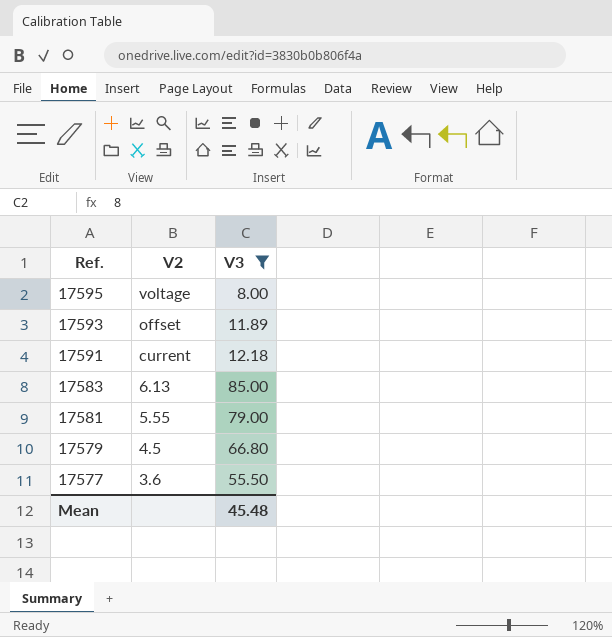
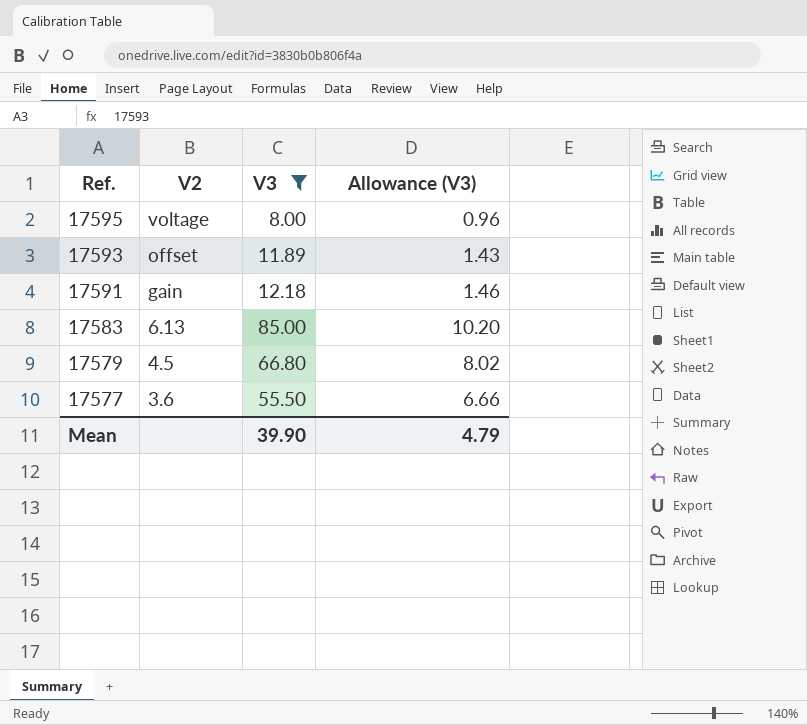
column Allowance (V3) | formula: none -> [V3] * 0.12
row 17581: 5.55 | 79.00 -> none
17591 | V2: current -> gain
Mean | V3: 45.48 -> 39.90

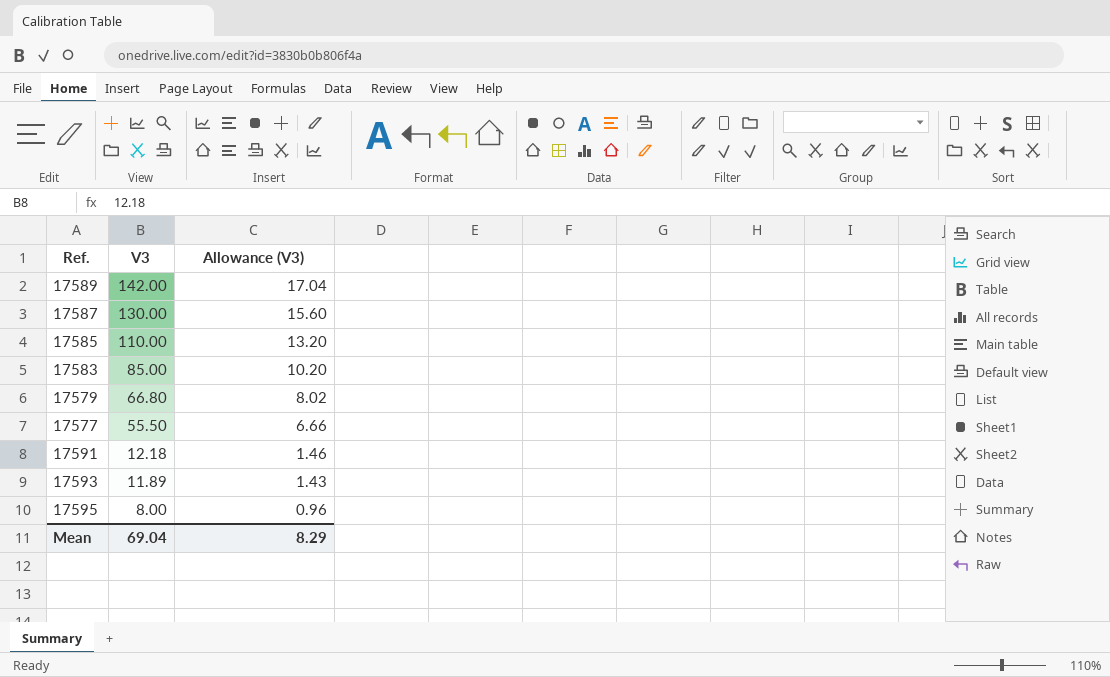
filter: V3 <= 85.00 -> none
row order: Ref. descending -> V3 descending
column V2 | position: 2 -> none
Mean | V3: 39.90 -> 69.04
Mean | Allowance (V3): 4.79 -> 8.29

